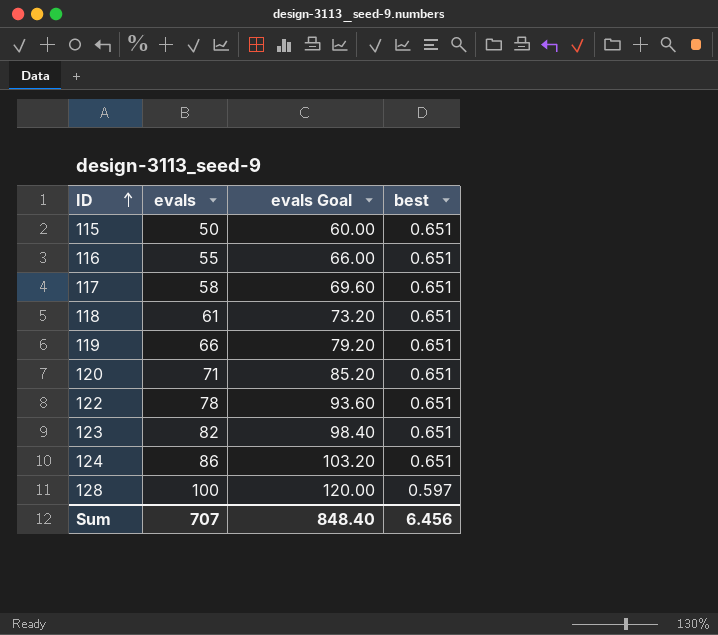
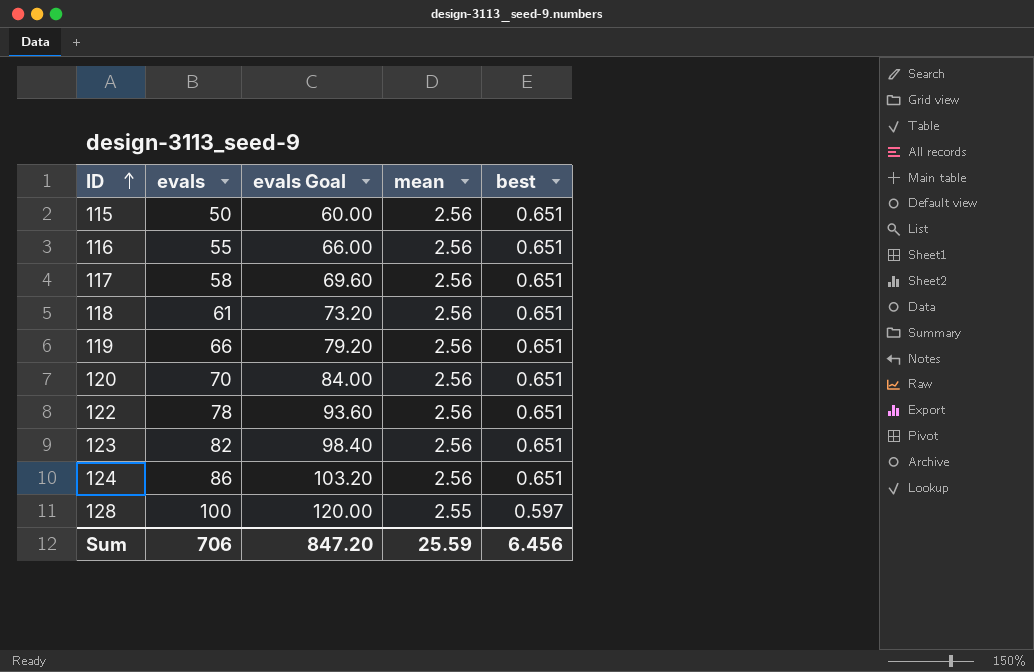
column mean | position: none -> 4
120 | evals: 71 -> 70
120 | evals Goal: 85.20 -> 84.00
Sum | evals: 707 -> 706
Sum | evals Goal: 848.40 -> 847.20

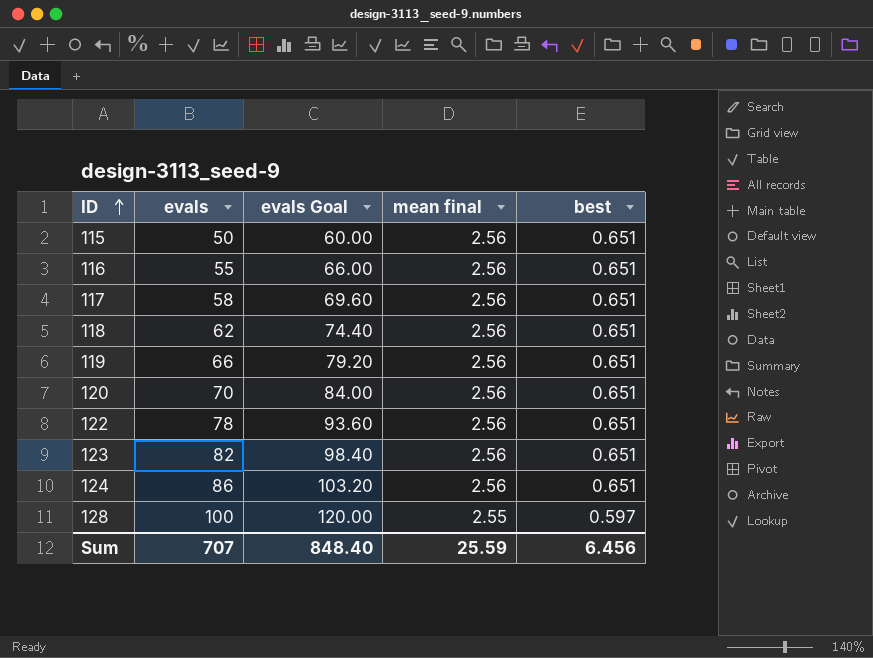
column name: mean -> mean final
118 | evals: 61 -> 62
118 | evals Goal: 73.20 -> 74.40
Sum | evals: 706 -> 707
Sum | evals Goal: 847.20 -> 848.40

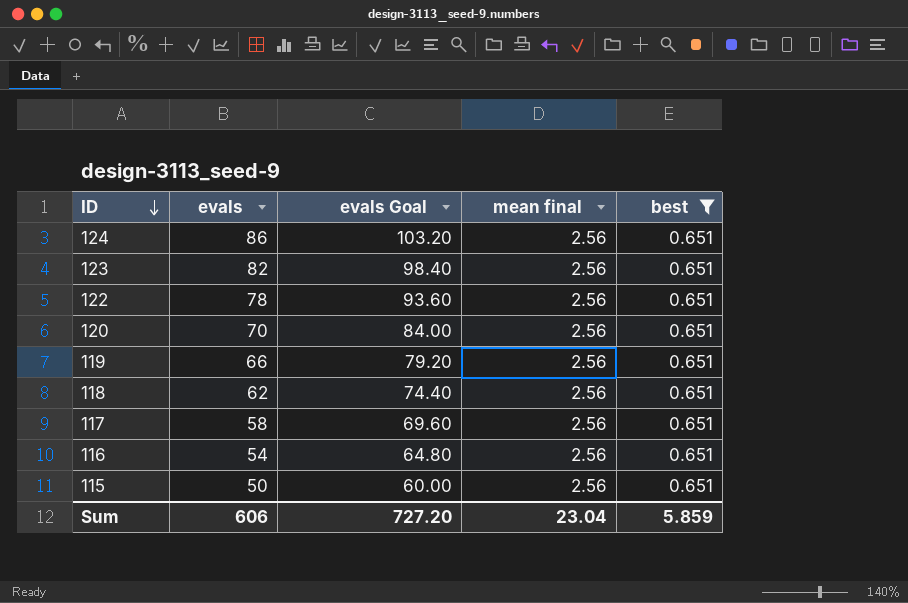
filter: none -> best = 0.651
row order: ID ascending -> ID descending
116 | evals: 55 -> 54
116 | evals Goal: 66.00 -> 64.80
Sum | evals: 707 -> 606
Sum | evals Goal: 848.40 -> 727.20
Sum | mean final: 25.59 -> 23.04
Sum | best: 6.456 -> 5.859

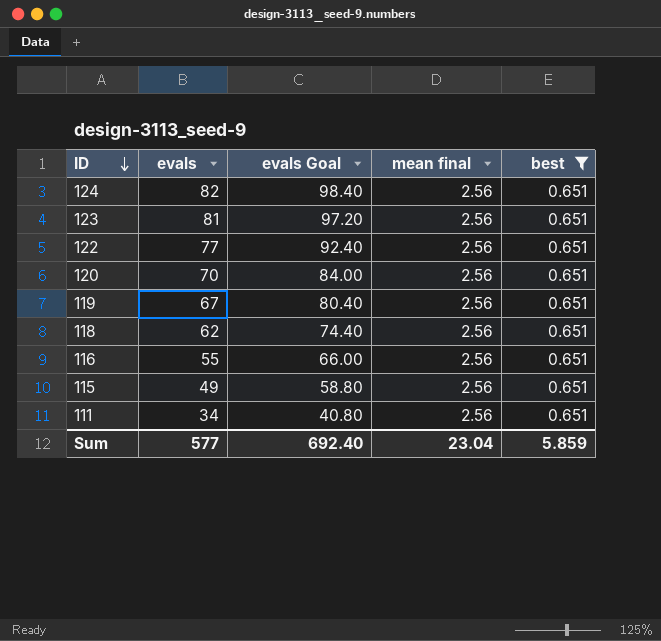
row 117: 58 | 69.60 | 2.56 | 0.651 -> none
124 | evals: 86 -> 82
124 | evals Goal: 103.20 -> 98.40
123 | evals: 82 -> 81
123 | evals Goal: 98.40 -> 97.20
122 | evals: 78 -> 77
122 | evals Goal: 93.60 -> 92.40
119 | evals: 66 -> 67
119 | evals Goal: 79.20 -> 80.40
116 | evals: 54 -> 55
116 | evals Goal: 64.80 -> 66.00
115 | evals: 50 -> 49
115 | evals Goal: 60.00 -> 58.80
row 111: none -> 34 | 40.80 | 2.56 | 0.651
Sum | evals: 606 -> 577
Sum | evals Goal: 727.20 -> 692.40

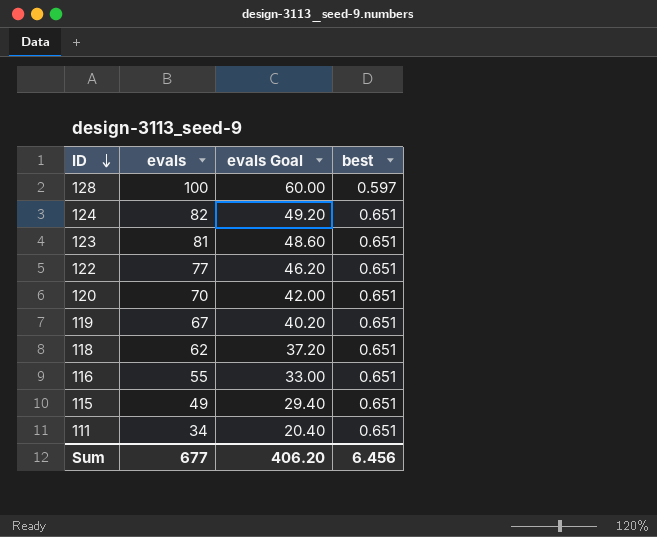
filter: best = 0.651 -> none
column mean final | position: 4 -> none
column evals Goal | formula: [evals] * 1.2 -> [evals] * 0.6
Sum | evals: 577 -> 677
Sum | evals Goal: 692.40 -> 406.20
Sum | best: 5.859 -> 6.456

